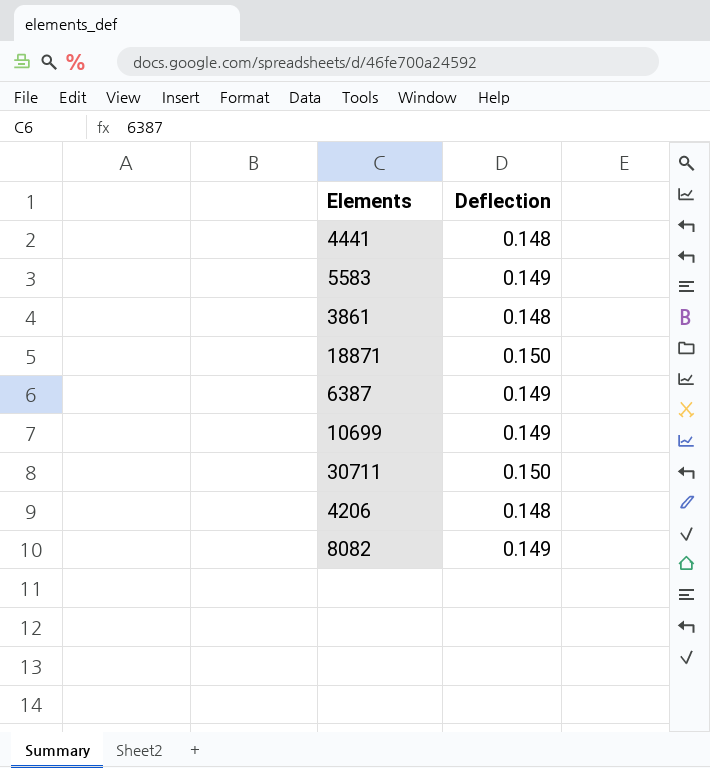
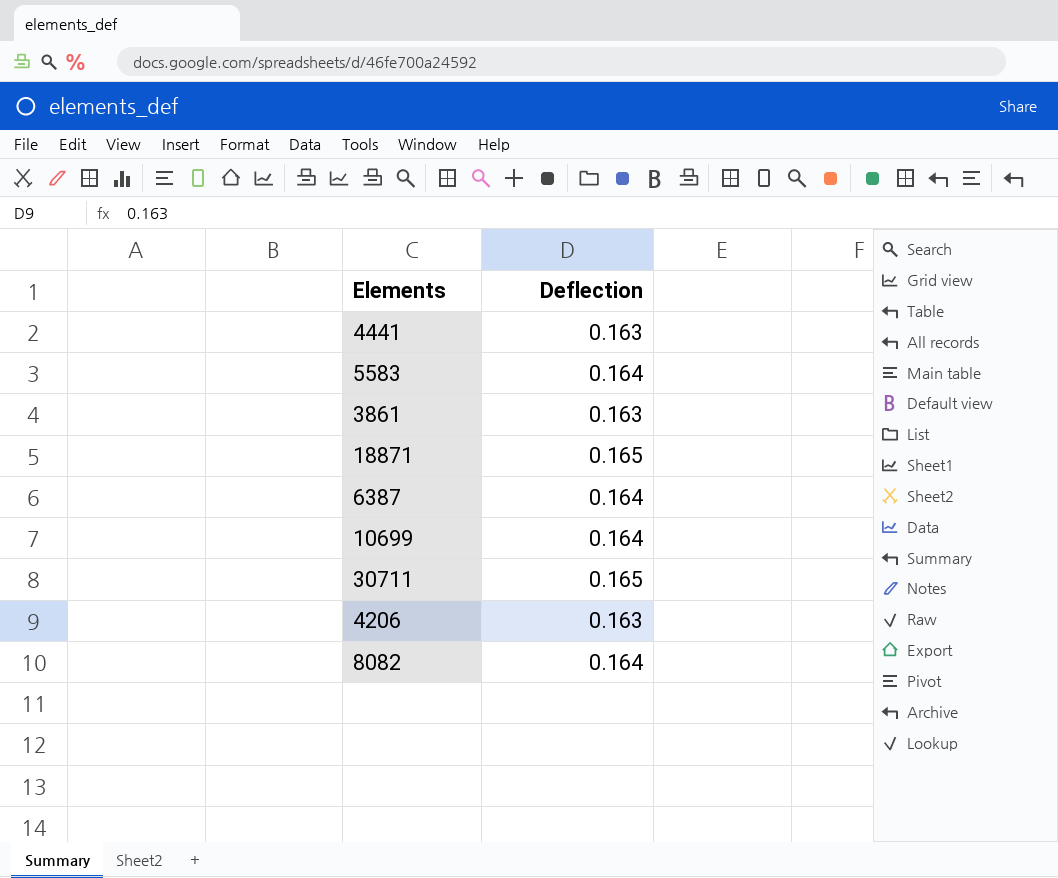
4441 | Deflection: 0.148 -> 0.163
5583 | Deflection: 0.149 -> 0.164
3861 | Deflection: 0.148 -> 0.163
18871 | Deflection: 0.150 -> 0.165
6387 | Deflection: 0.149 -> 0.164
10699 | Deflection: 0.149 -> 0.164
30711 | Deflection: 0.150 -> 0.165
4206 | Deflection: 0.148 -> 0.163
8082 | Deflection: 0.149 -> 0.164

